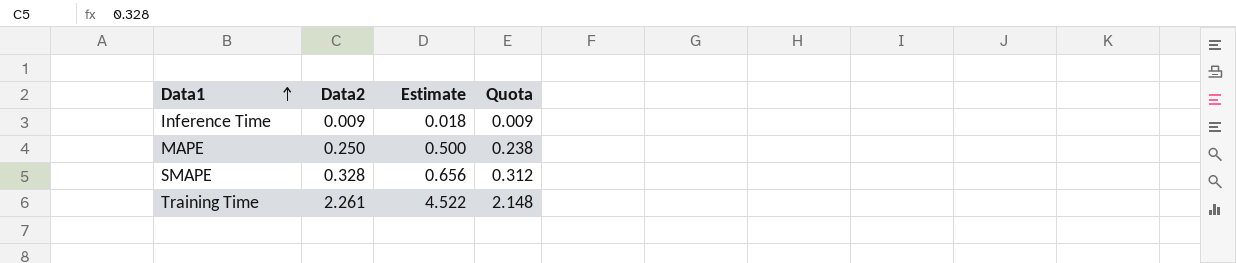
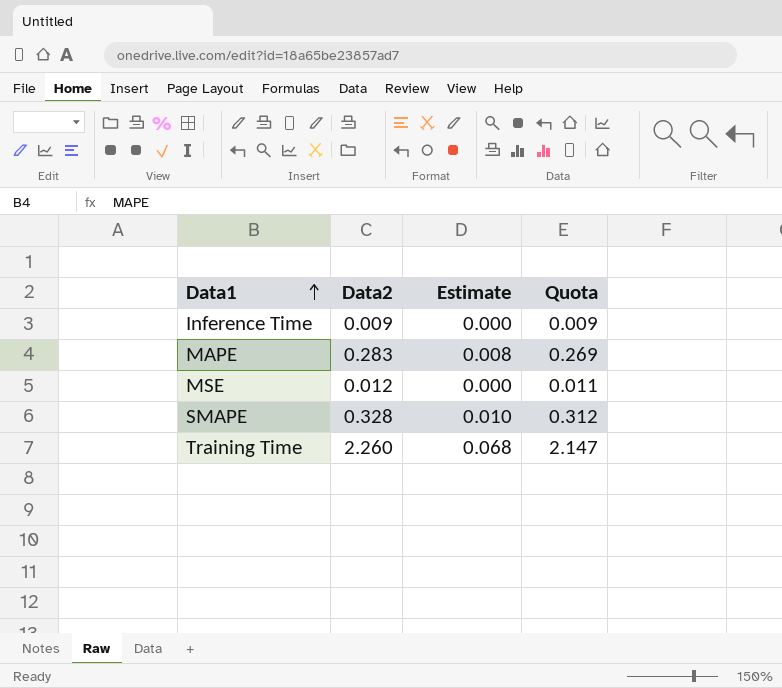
column Estimate | formula: [Data2] * 2 -> [Data2] * 0.03
MAPE | Data2: 0.250 -> 0.283
MAPE | Quota: 0.238 -> 0.269
row MSE: none -> 0.012 | 0.000 | 0.011
Training Time | Data2: 2.261 -> 2.260
Training Time | Quota: 2.148 -> 2.147

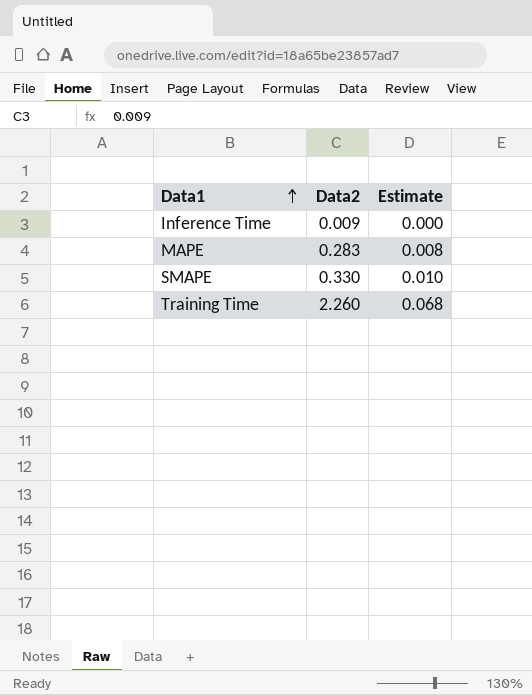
column Quota | formula: [Data2] * 0.95 -> none
row MSE: 0.012 | 0.000 | 0.011 -> none
SMAPE | Data2: 0.328 -> 0.330

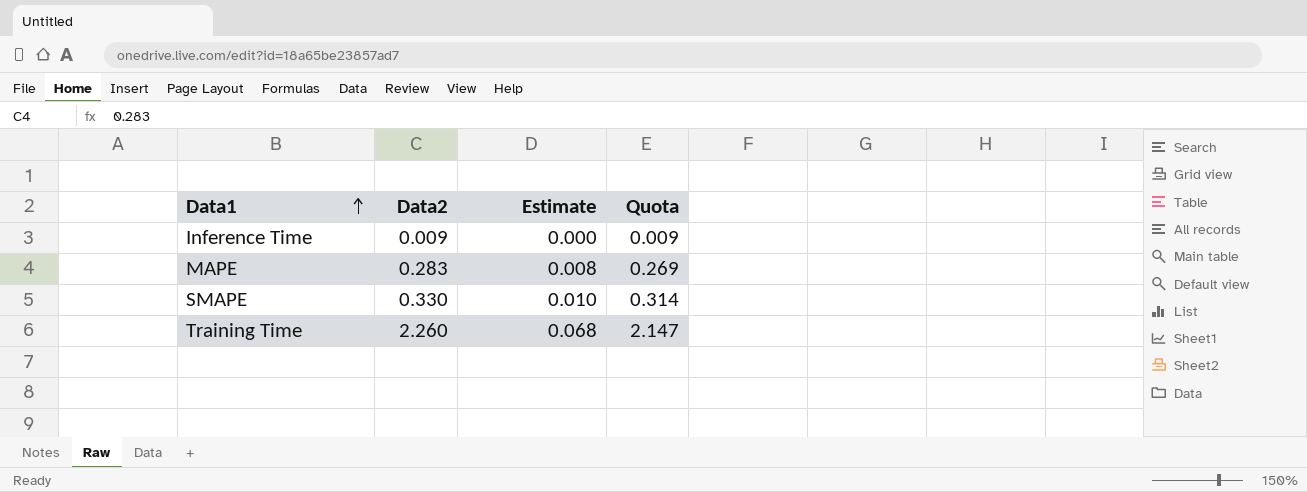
column Quota | formula: none -> [Data2] * 0.95

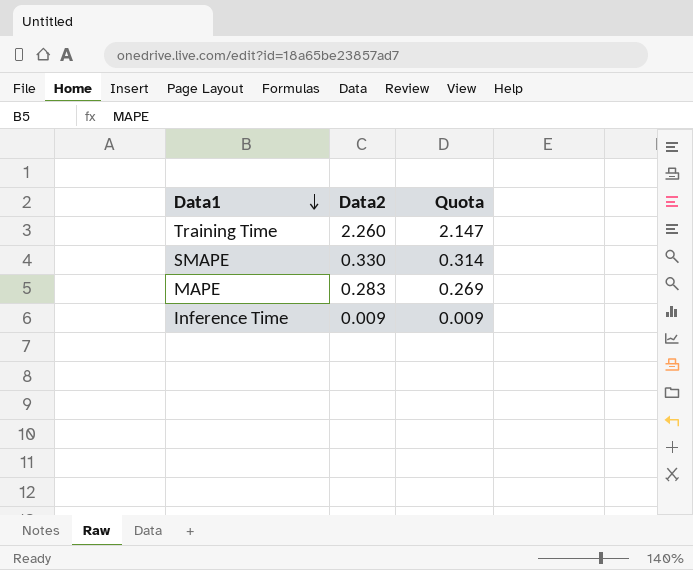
row order: Data1 ascending -> Data1 descending
column Estimate | formula: [Data2] * 0.03 -> none

